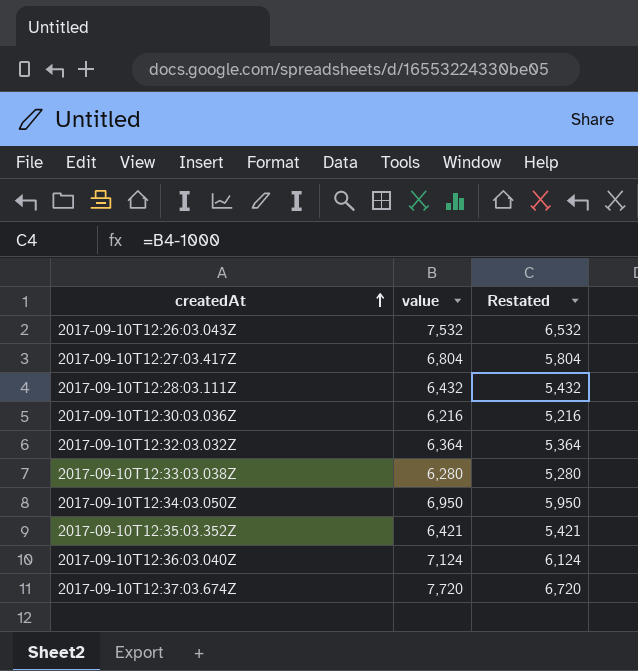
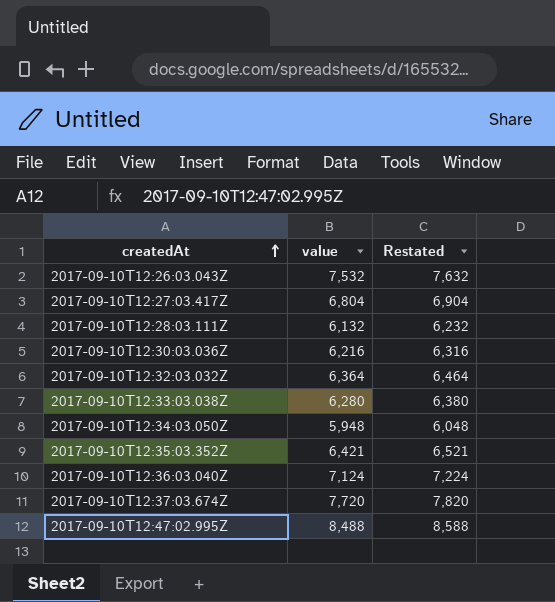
column Restated | formula: [value] - 1000 -> [value] + 100
2017-09-10T12:28:03.111Z | value: 6,432 -> 6,132
2017-09-10T12:34:03.050Z | value: 6,950 -> 5,948
row 2017-09-10T12:47:02.995Z: none -> 8,488 | 8,588

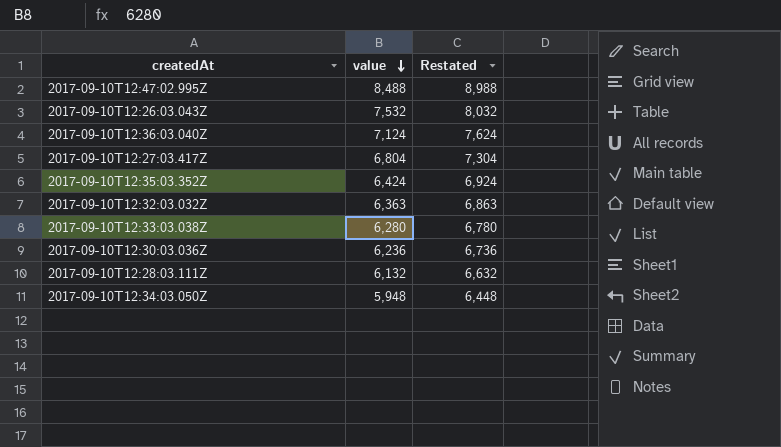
row order: createdAt ascending -> value descending
column Restated | formula: [value] + 100 -> [value] + 500
row 2017-09-10T12:37:03.674Z: 7,720 | 7,820 -> none
2017-09-10T12:35:03.352Z | value: 6,421 -> 6,424
2017-09-10T12:32:03.032Z | value: 6,364 -> 6,363
2017-09-10T12:30:03.036Z | value: 6,216 -> 6,236

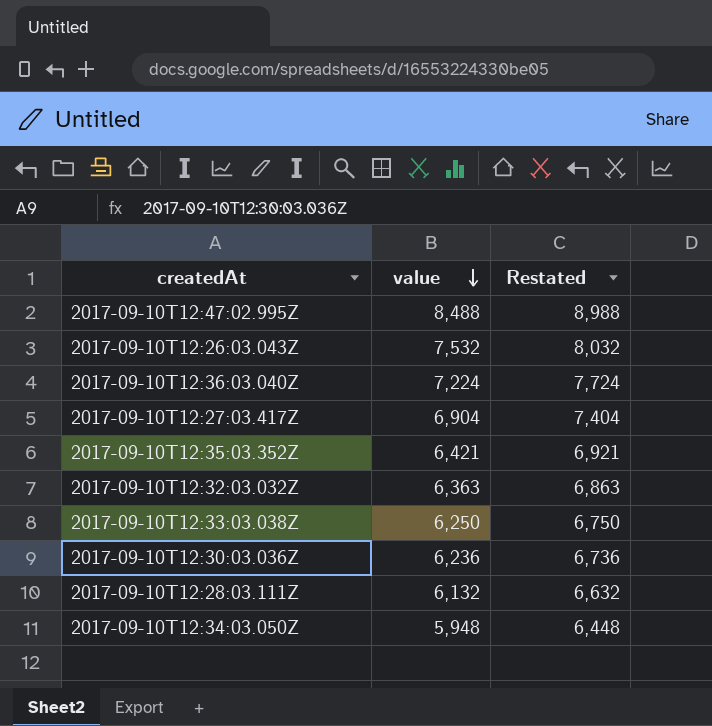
2017-09-10T12:36:03.040Z | value: 7,124 -> 7,224
2017-09-10T12:36:03.040Z | Restated: 7,624 -> 7,724
2017-09-10T12:27:03.417Z | value: 6,804 -> 6,904
2017-09-10T12:27:03.417Z | Restated: 7,304 -> 7,404
2017-09-10T12:35:03.352Z | value: 6,424 -> 6,421
2017-09-10T12:35:03.352Z | Restated: 6,924 -> 6,921
2017-09-10T12:33:03.038Z | value: 6,280 -> 6,250
2017-09-10T12:33:03.038Z | Restated: 6,780 -> 6,750

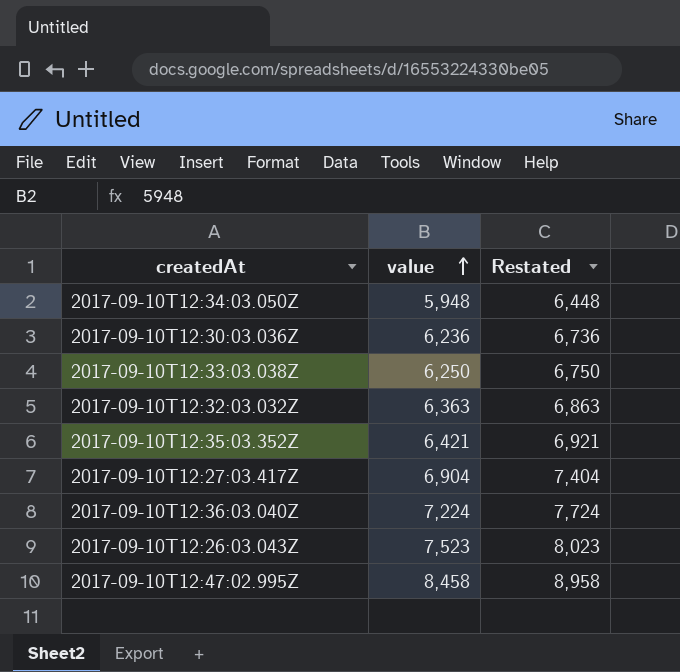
row order: value descending -> value ascending
row 2017-09-10T12:28:03.111Z: 6,132 | 6,632 -> none
2017-09-10T12:26:03.043Z | value: 7,532 -> 7,523
2017-09-10T12:26:03.043Z | Restated: 8,032 -> 8,023
2017-09-10T12:47:02.995Z | value: 8,488 -> 8,458
2017-09-10T12:47:02.995Z | Restated: 8,988 -> 8,958

